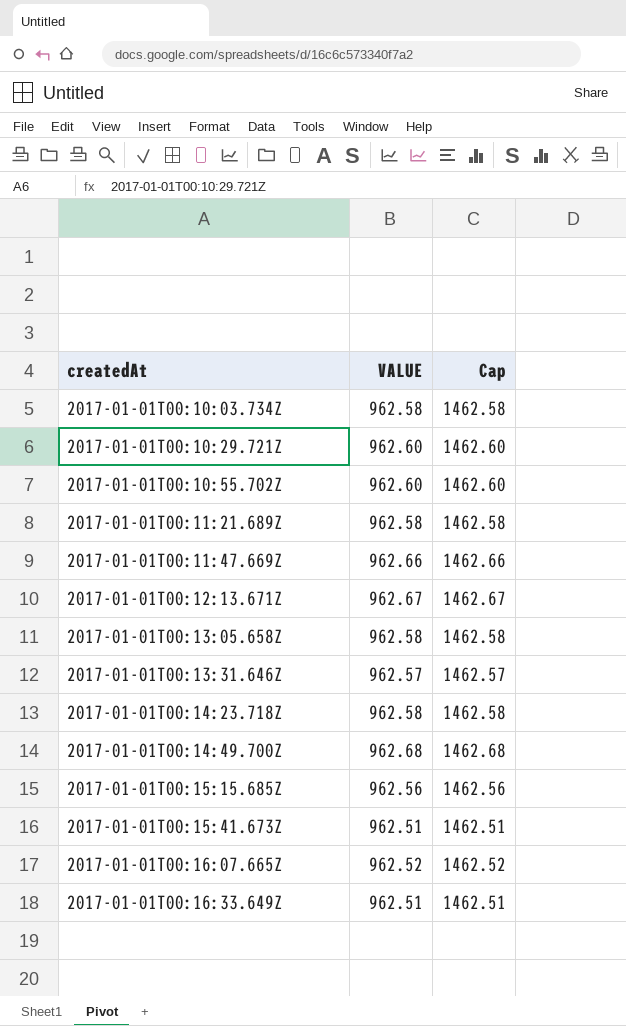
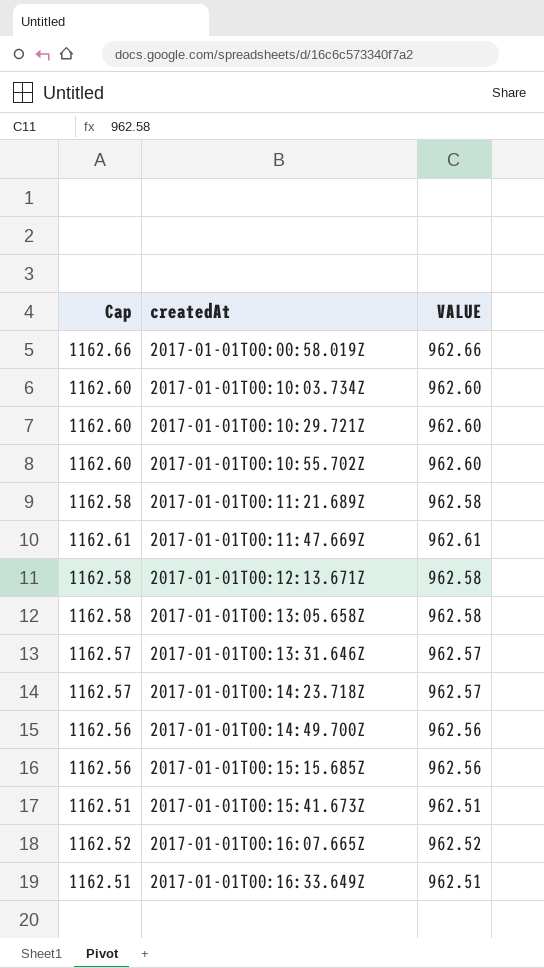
column Cap | formula: [VALUE] + 500 -> [VALUE] + 200
column Cap | position: 3 -> 1
row 2017-01-01T00:00:58.019Z: none -> 1162.66 | 962.66
2017-01-01T00:10:03.734Z | VALUE: 962.58 -> 962.60
2017-01-01T00:11:47.669Z | VALUE: 962.66 -> 962.61
2017-01-01T00:12:13.671Z | VALUE: 962.67 -> 962.58
2017-01-01T00:14:23.718Z | VALUE: 962.58 -> 962.57
2017-01-01T00:14:49.700Z | VALUE: 962.68 -> 962.56

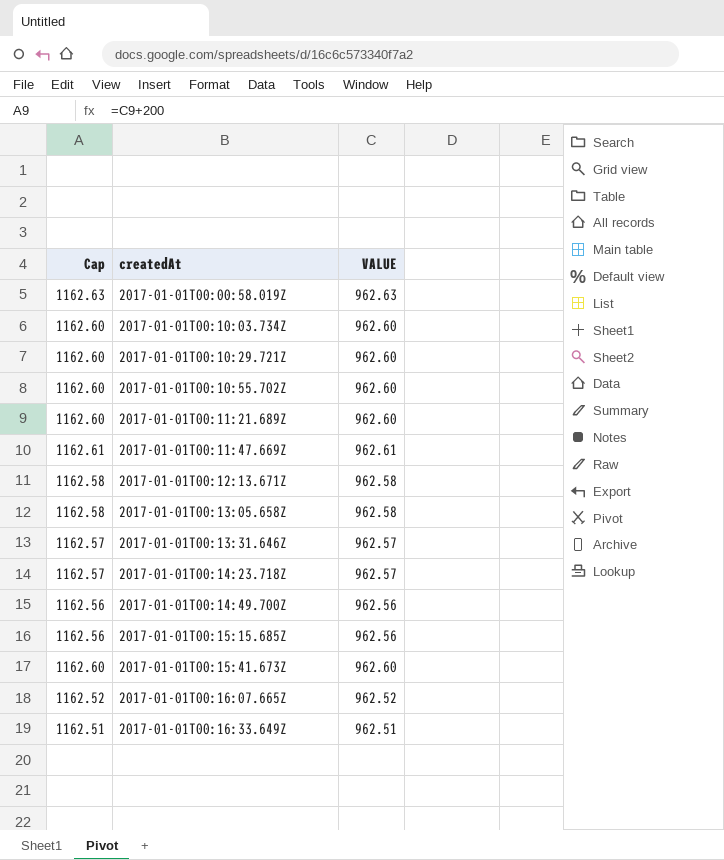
2017-01-01T00:00:58.019Z | Cap: 1162.66 -> 1162.63
2017-01-01T00:00:58.019Z | VALUE: 962.66 -> 962.63
2017-01-01T00:11:21.689Z | Cap: 1162.58 -> 1162.60
2017-01-01T00:11:21.689Z | VALUE: 962.58 -> 962.60
2017-01-01T00:15:41.673Z | Cap: 1162.51 -> 1162.60
2017-01-01T00:15:41.673Z | VALUE: 962.51 -> 962.60

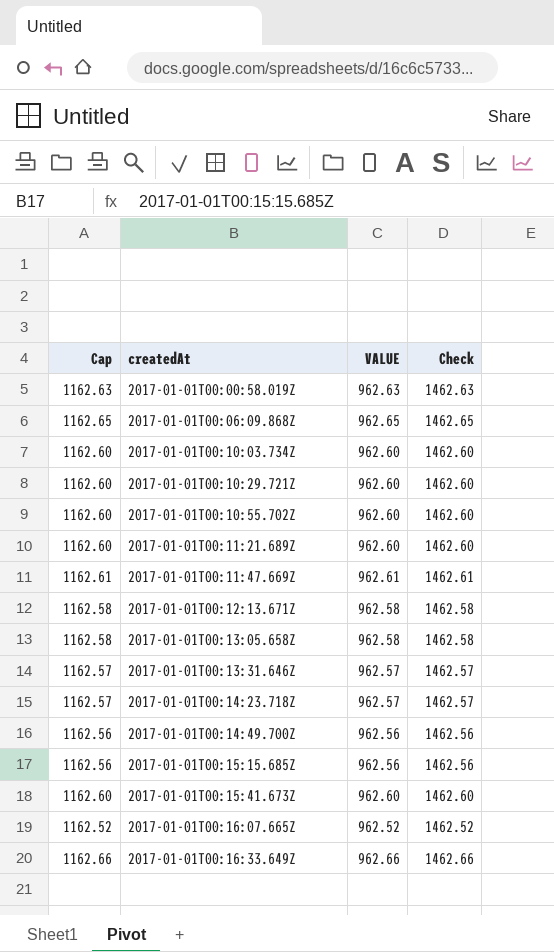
column Check | formula: none -> [VALUE] + 500
row 2017-01-01T00:06:09.868Z: none -> 1162.65 | 962.65 | 1462.65
2017-01-01T00:16:33.649Z | Cap: 1162.51 -> 1162.66
2017-01-01T00:16:33.649Z | VALUE: 962.51 -> 962.66

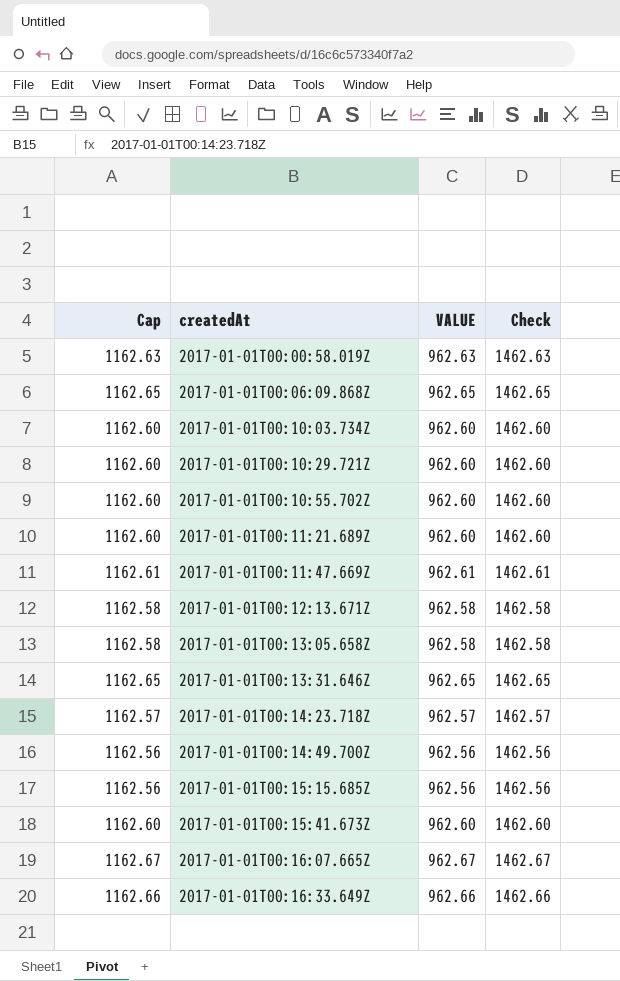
2017-01-01T00:13:31.646Z | Cap: 1162.57 -> 1162.65
2017-01-01T00:13:31.646Z | VALUE: 962.57 -> 962.65
2017-01-01T00:13:31.646Z | Check: 1462.57 -> 1462.65
2017-01-01T00:16:07.665Z | Cap: 1162.52 -> 1162.67
2017-01-01T00:16:07.665Z | VALUE: 962.52 -> 962.67
2017-01-01T00:16:07.665Z | Check: 1462.52 -> 1462.67

